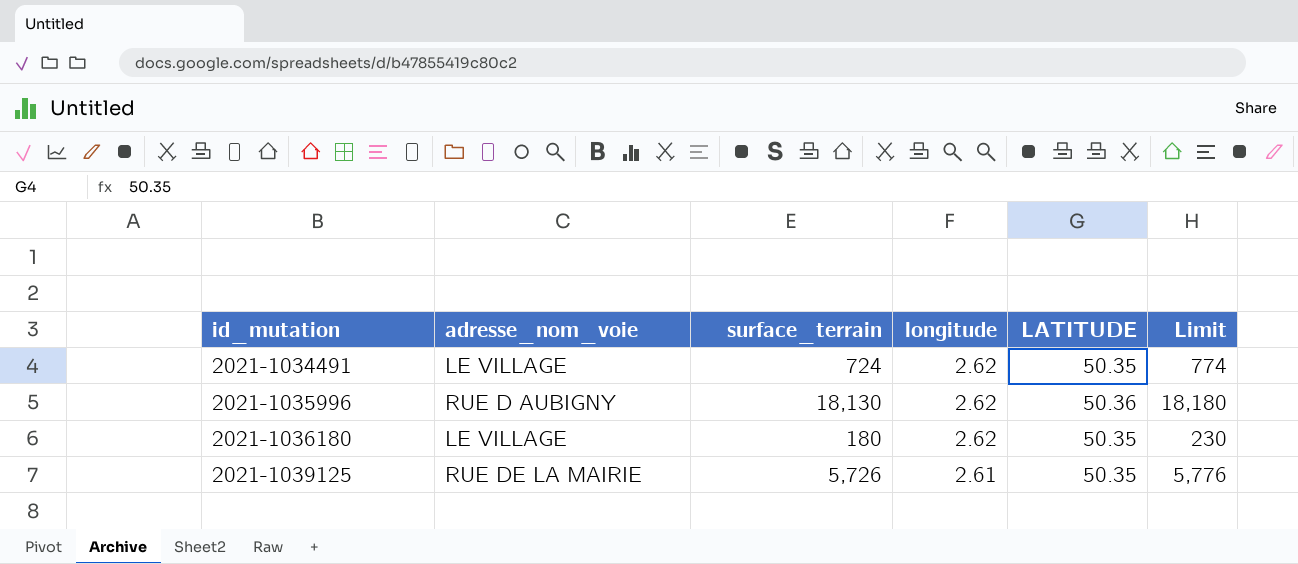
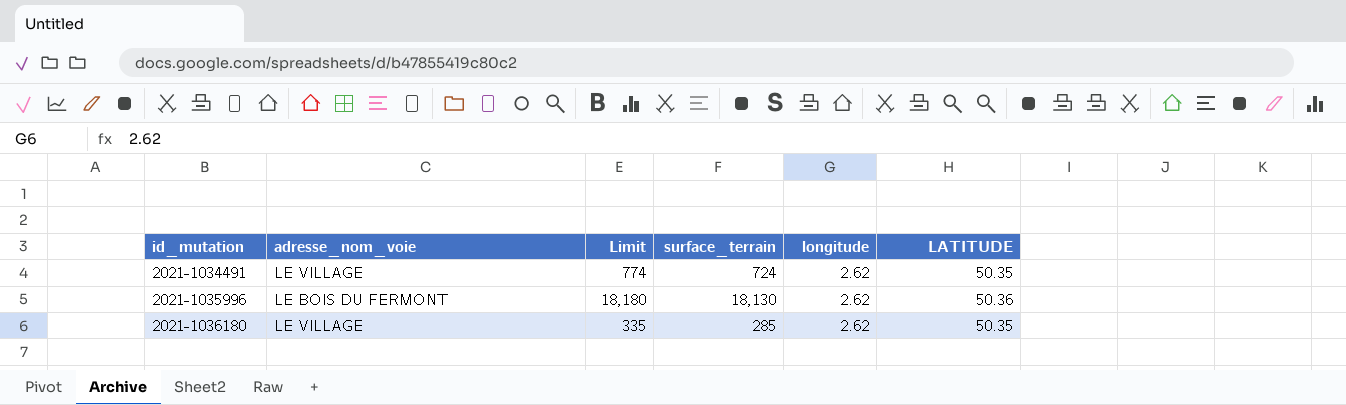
column Limit | position: 6 -> 3
row 2021-1039125: RUE DE LA MAIRIE | 5,726 | 2.61 | 50.35 | 5,776 -> none
2021-1035996 | adresse_nom_voie: RUE D AUBIGNY -> LE BOIS DU FERMONT
2021-1036180 | Limit: 230 -> 335
2021-1036180 | surface_terrain: 180 -> 285

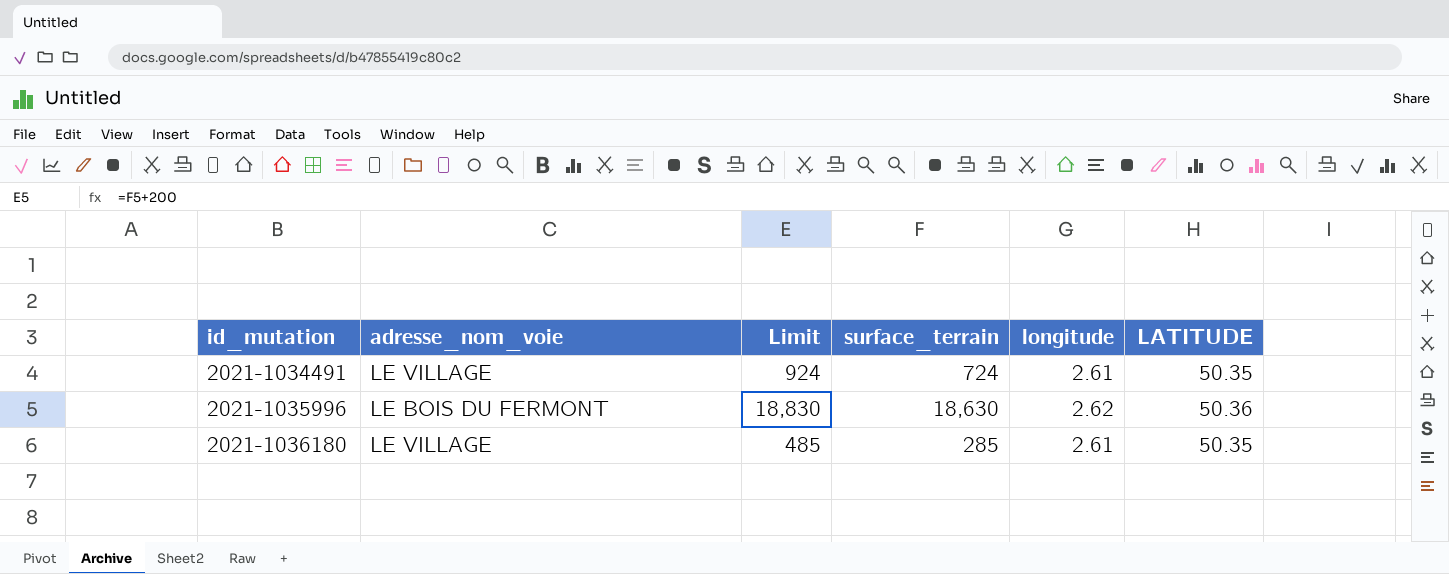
column Limit | formula: [surface_terrain] + 50 -> [surface_terrain] + 200
2021-1034491 | longitude: 2.62 -> 2.61
2021-1035996 | surface_terrain: 18,130 -> 18,630
2021-1036180 | longitude: 2.62 -> 2.61

